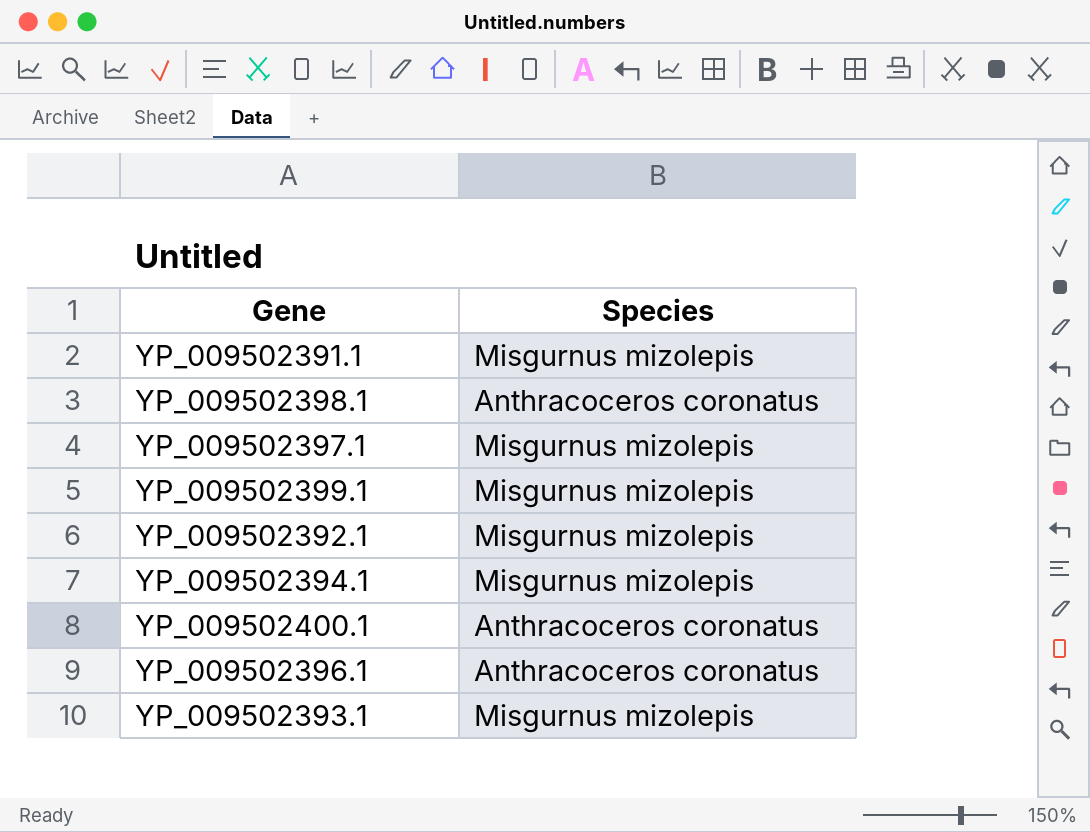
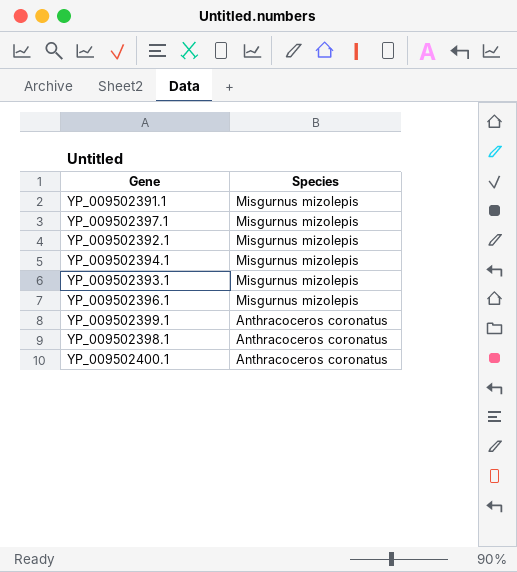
row order: none -> Species descending
YP_009502396.1 | Species: Anthracoceros coronatus -> Misgurnus mizolepis
YP_009502399.1 | Species: Misgurnus mizolepis -> Anthracoceros coronatus

